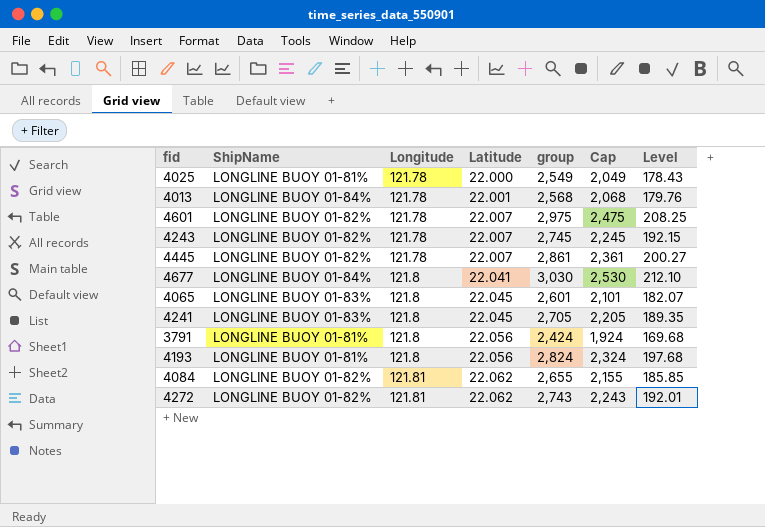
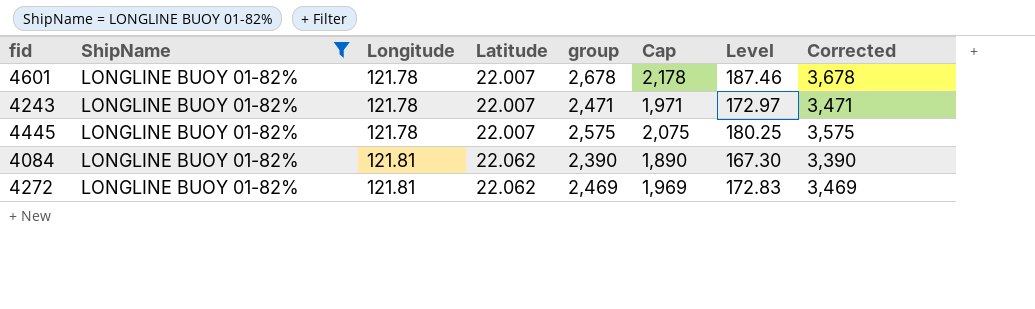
filter: none -> ShipName = LONGLINE BUOY 01-82%
column Corrected | formula: none -> [group] + 1000
4601 | group: 2,975 -> 2,678
4601 | Cap: 2,475 -> 2,178
4601 | Level: 208.25 -> 187.46
4243 | group: 2,745 -> 2,471
4243 | Cap: 2,245 -> 1,971
4243 | Level: 192.15 -> 172.97
4445 | group: 2,861 -> 2,575
4445 | Cap: 2,361 -> 2,075
4445 | Level: 200.27 -> 180.25
4084 | group: 2,655 -> 2,390
4084 | Cap: 2,155 -> 1,890
4084 | Level: 185.85 -> 167.30
4272 | group: 2,743 -> 2,469
4272 | Cap: 2,243 -> 1,969
4272 | Level: 192.01 -> 172.83

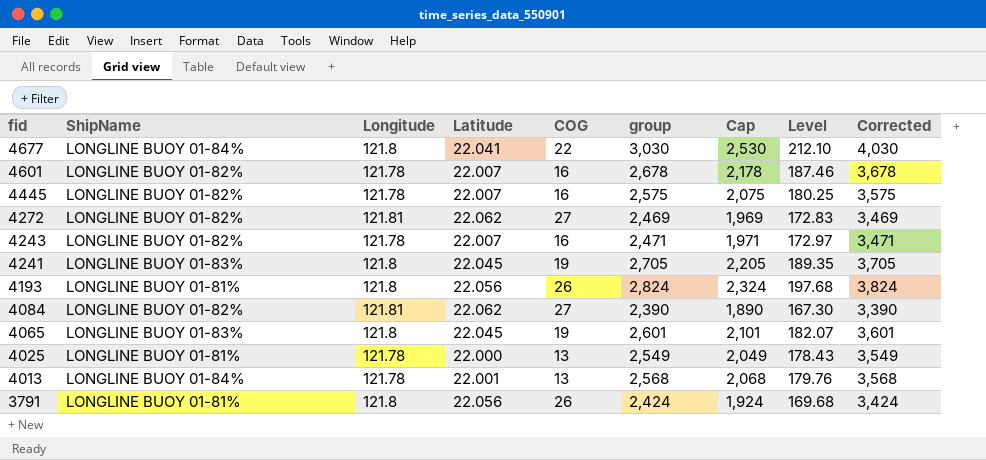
filter: ShipName = LONGLINE BUOY 01-82% -> none
row order: Longitude ascending -> fid descending
column COG | position: none -> 5

